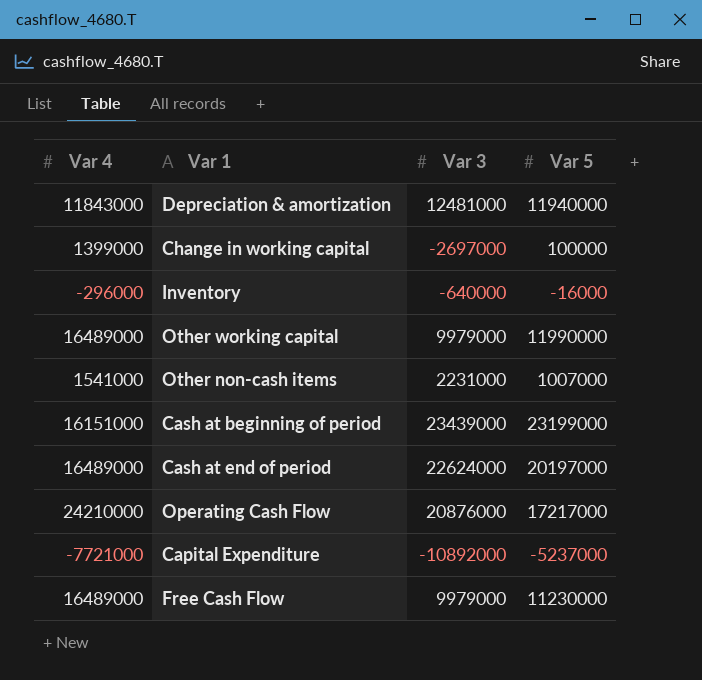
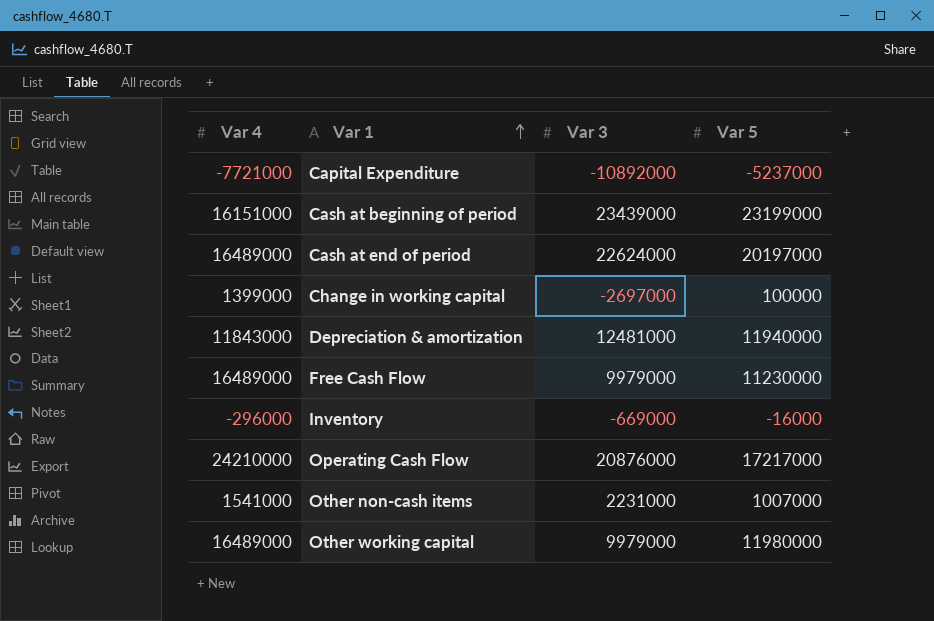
row order: none -> Var 1 ascending
Inventory | Var 3: -640000 -> -669000
Other working capital | Var 5: 11990000 -> 11980000

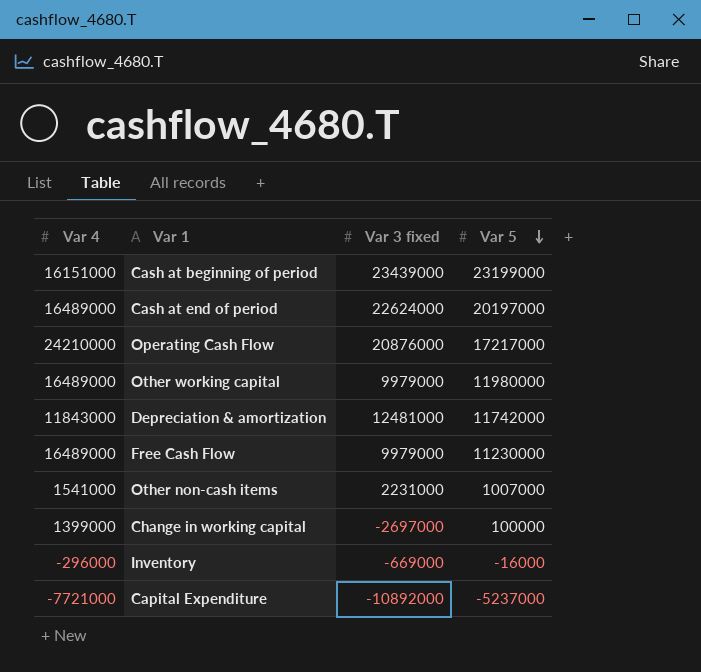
row order: Var 1 ascending -> Var 5 descending
column name: Var 3 -> Var 3 fixed
Depreciation & amortization | Var 5: 11940000 -> 11742000

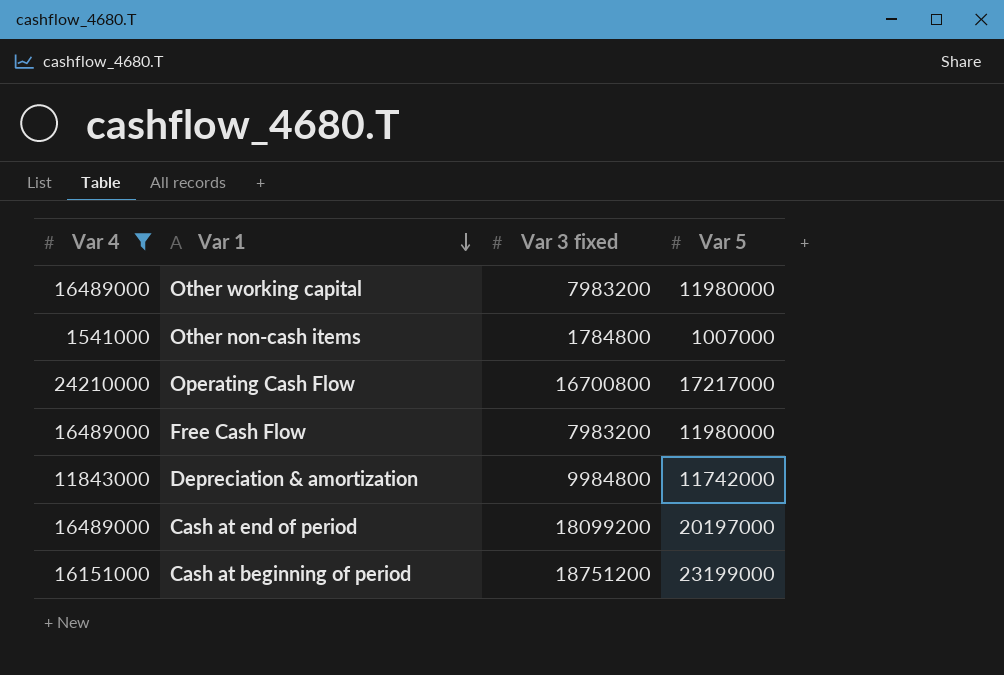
filter: none -> Var 4 >= 1541000
row order: Var 5 descending -> Var 1 descending
Other working capital | Var 3 fixed: 9979000 -> 7983200
Other non-cash items | Var 3 fixed: 2231000 -> 1784800
Operating Cash Flow | Var 3 fixed: 20876000 -> 16700800
Free Cash Flow | Var 3 fixed: 9979000 -> 7983200
Free Cash Flow | Var 5: 11230000 -> 11980000
Depreciation & amortization | Var 3 fixed: 12481000 -> 9984800
Cash at end of period | Var 3 fixed: 22624000 -> 18099200
Cash at beginning of period | Var 3 fixed: 23439000 -> 18751200

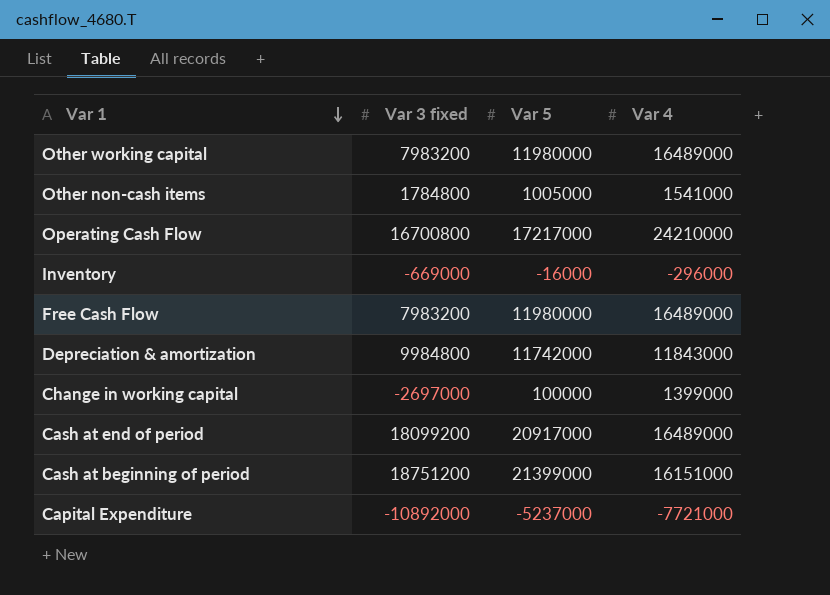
filter: Var 4 >= 1541000 -> none
column Var 4 | position: 1 -> 4
Other non-cash items | Var 5: 1007000 -> 1005000
Cash at end of period | Var 5: 20197000 -> 20917000
Cash at beginning of period | Var 5: 23199000 -> 21399000

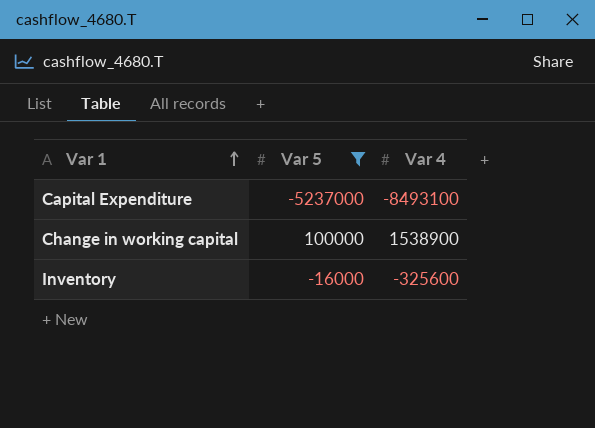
filter: none -> Var 5 <= 100000
row order: Var 1 descending -> Var 1 ascending
column Var 3 fixed | position: 2 -> none
Capital Expenditure | Var 4: -7721000 -> -8493100
Change in working capital | Var 4: 1399000 -> 1538900
Inventory | Var 4: -296000 -> -325600

